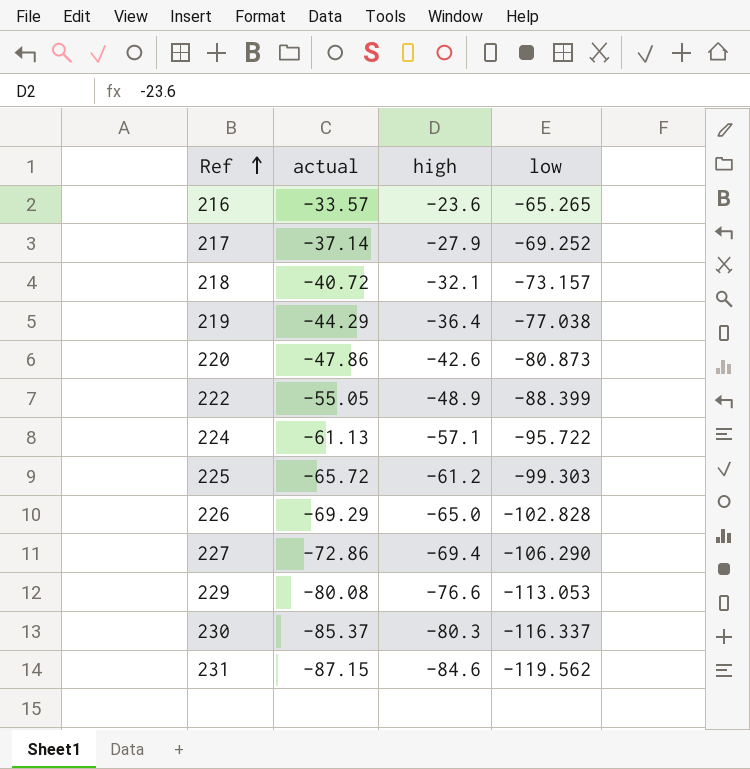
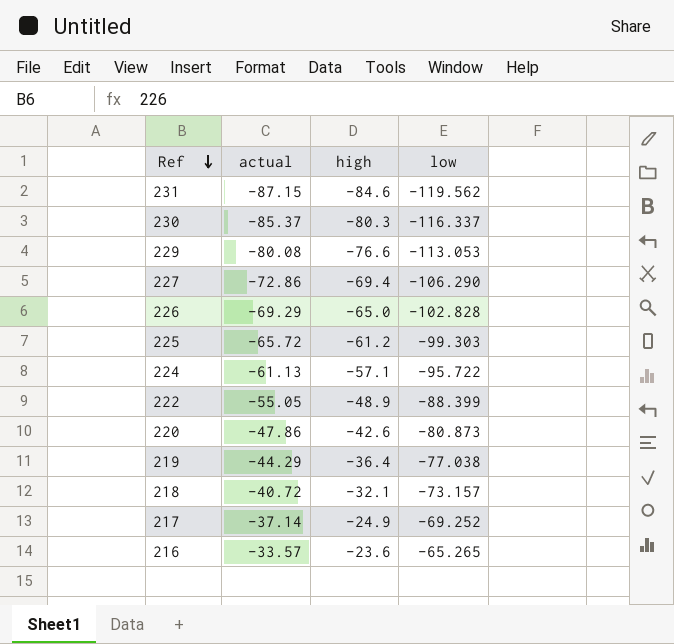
row order: Ref ascending -> Ref descending
217 | high: -27.9 -> -24.9

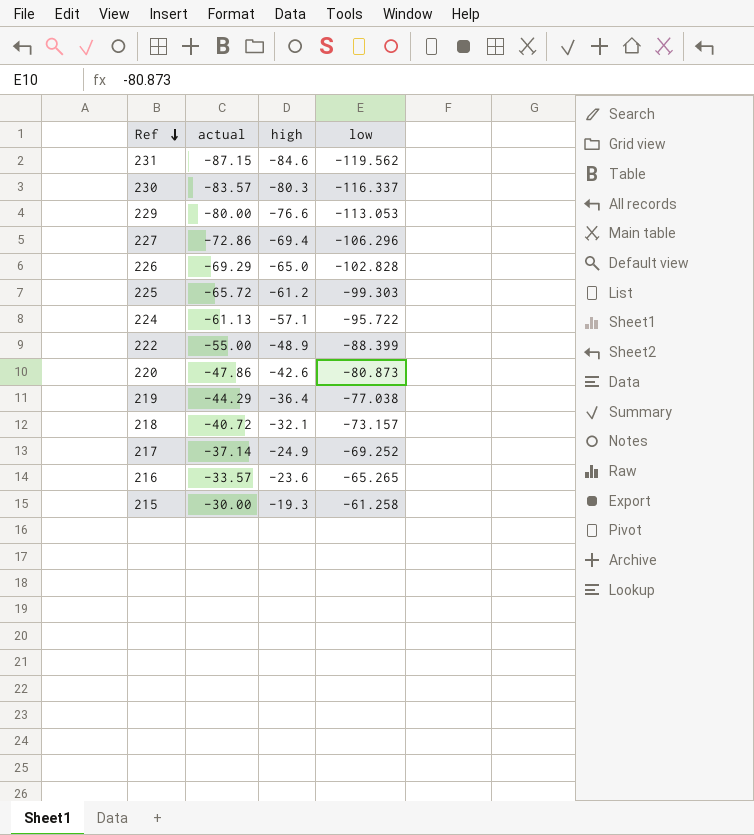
230 | actual: -85.37 -> -83.57
229 | actual: -80.08 -> -80.00
227 | low: -106.290 -> -106.296
222 | actual: -55.05 -> -55.00
row 215: none -> -30.00 | -19.3 | -61.258

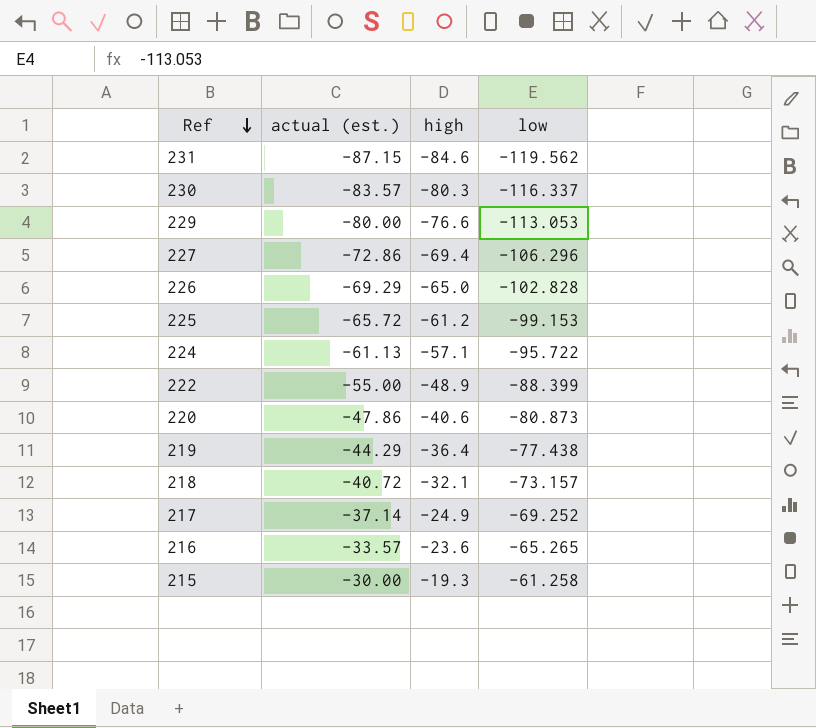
column name: actual -> actual (est.)
225 | low: -99.303 -> -99.153
220 | high: -42.6 -> -40.6
219 | low: -77.038 -> -77.438

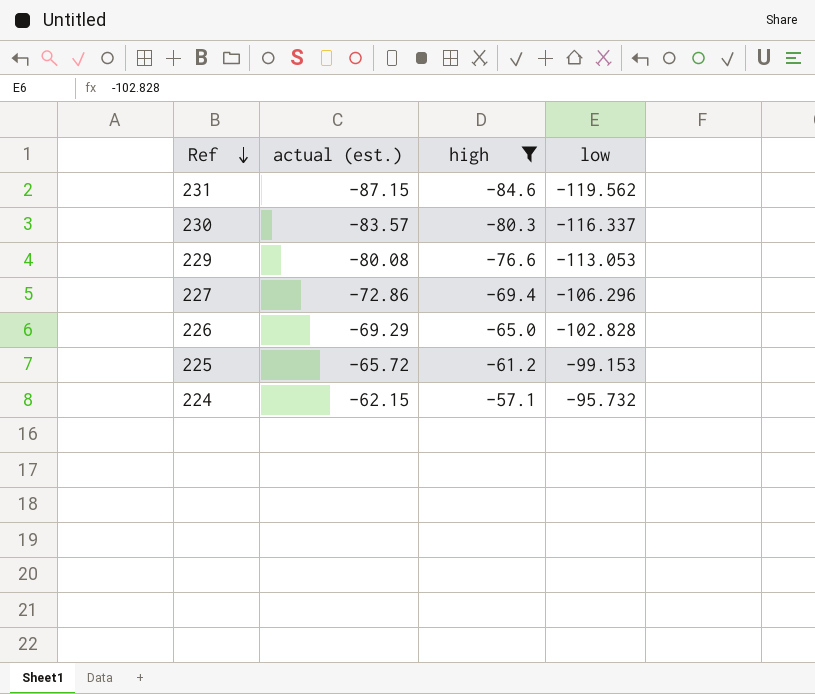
filter: none -> high <= -57.1
229 | actual (est.): -80.00 -> -80.08
224 | actual (est.): -61.13 -> -62.15
224 | low: -95.722 -> -95.732

